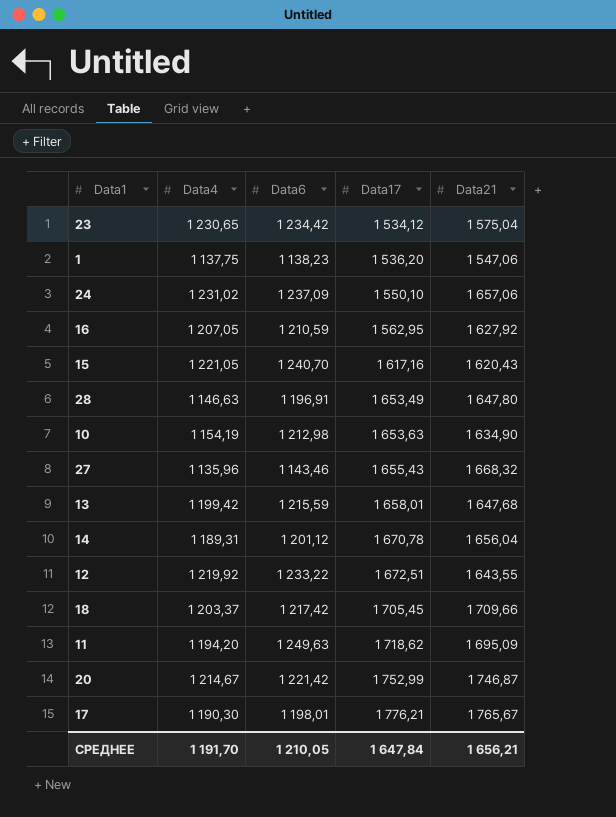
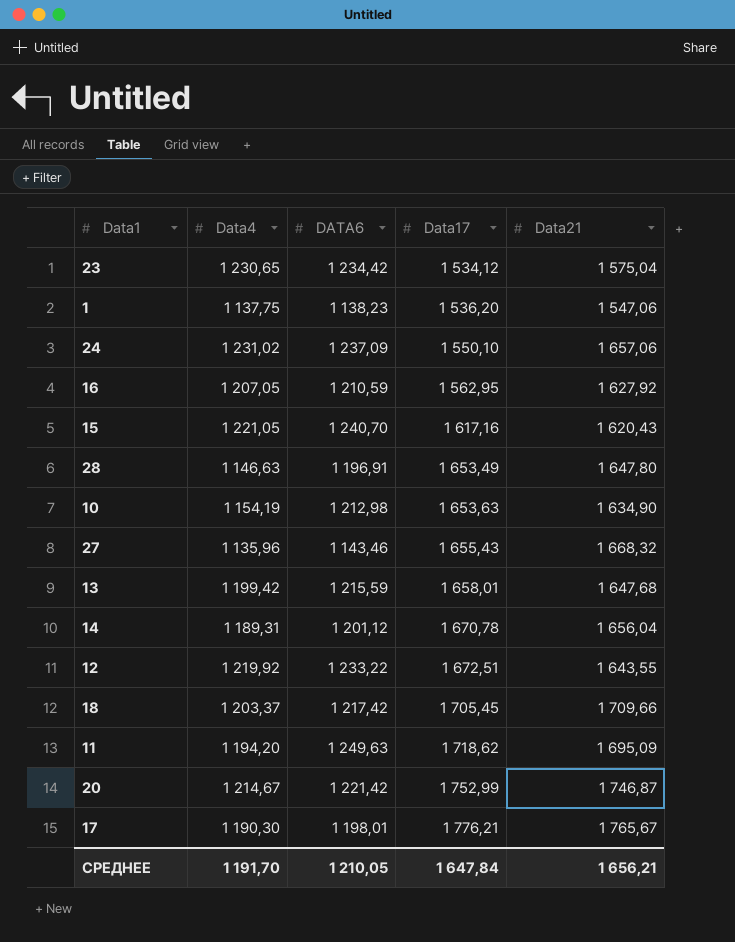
column name: Data6 -> DATA6

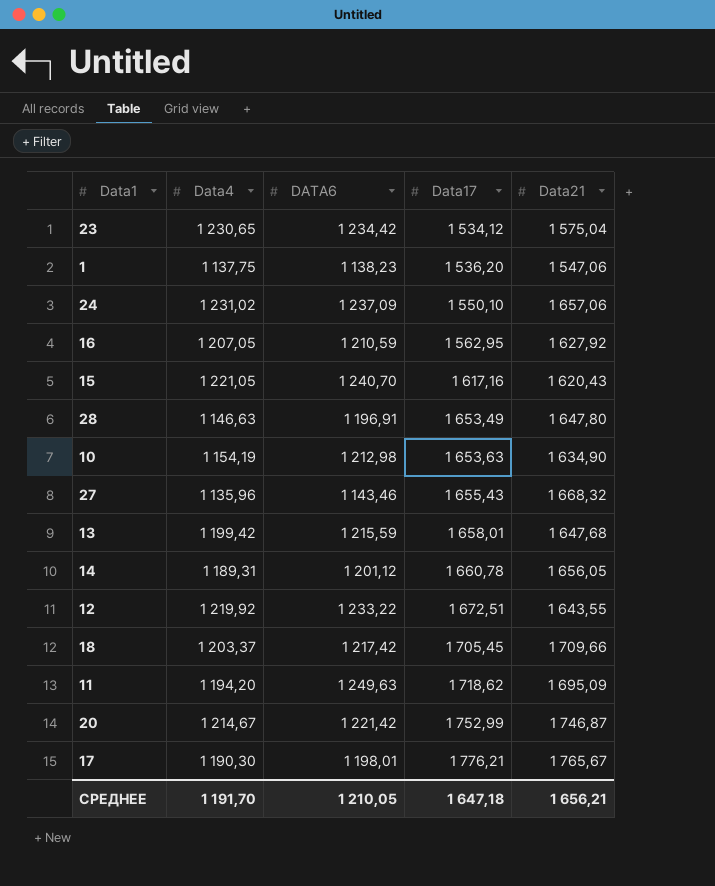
14 | Data17: 1 670,78 -> 1 660,78
14 | Data21: 1 656,04 -> 1 656,05
СРЕДНЕЕ | Data17: 1 647,84 -> 1 647,18

